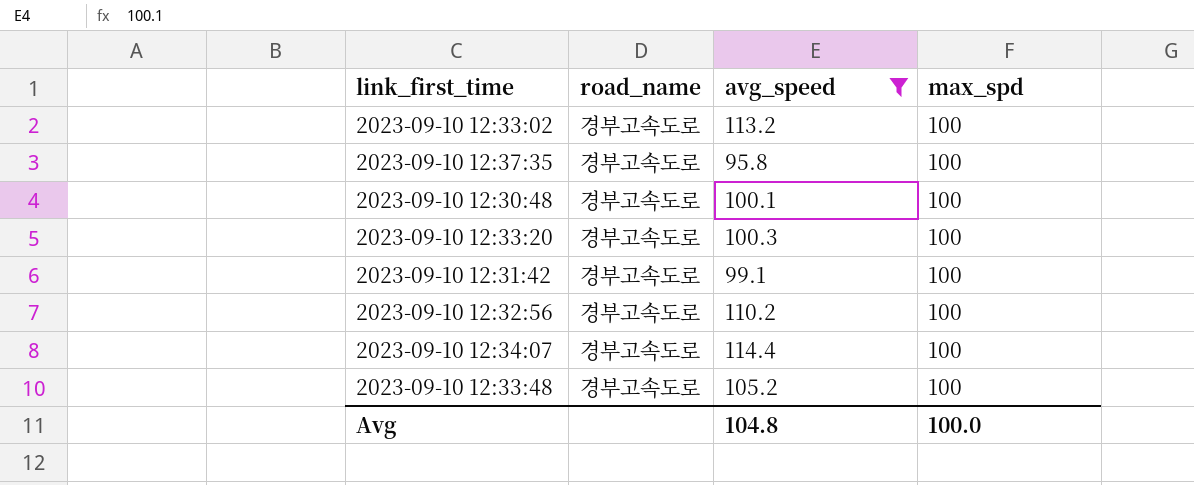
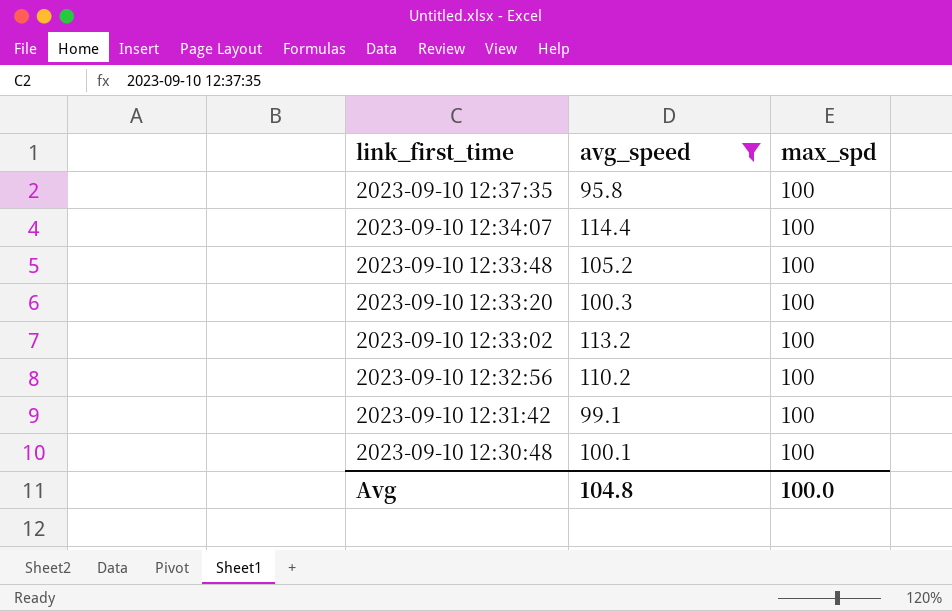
row order: none -> link_first_time descending
column road_name | position: 2 -> none

